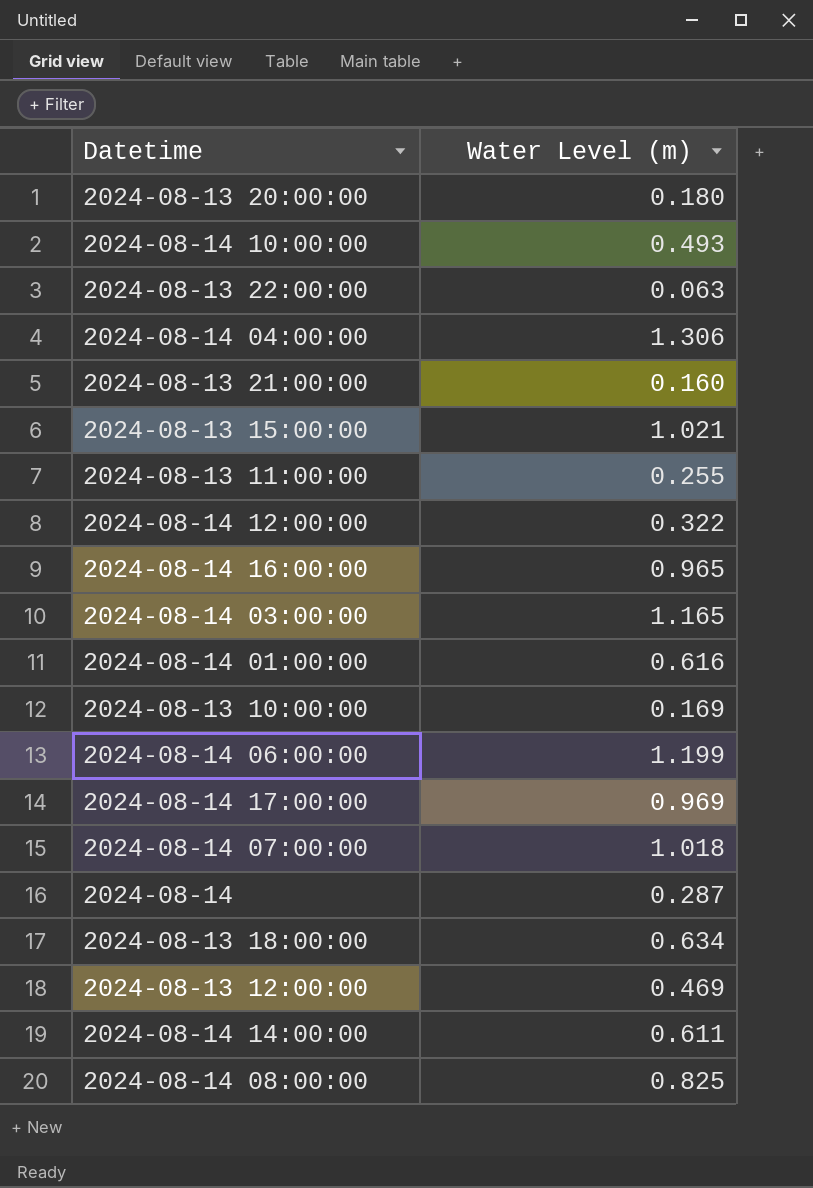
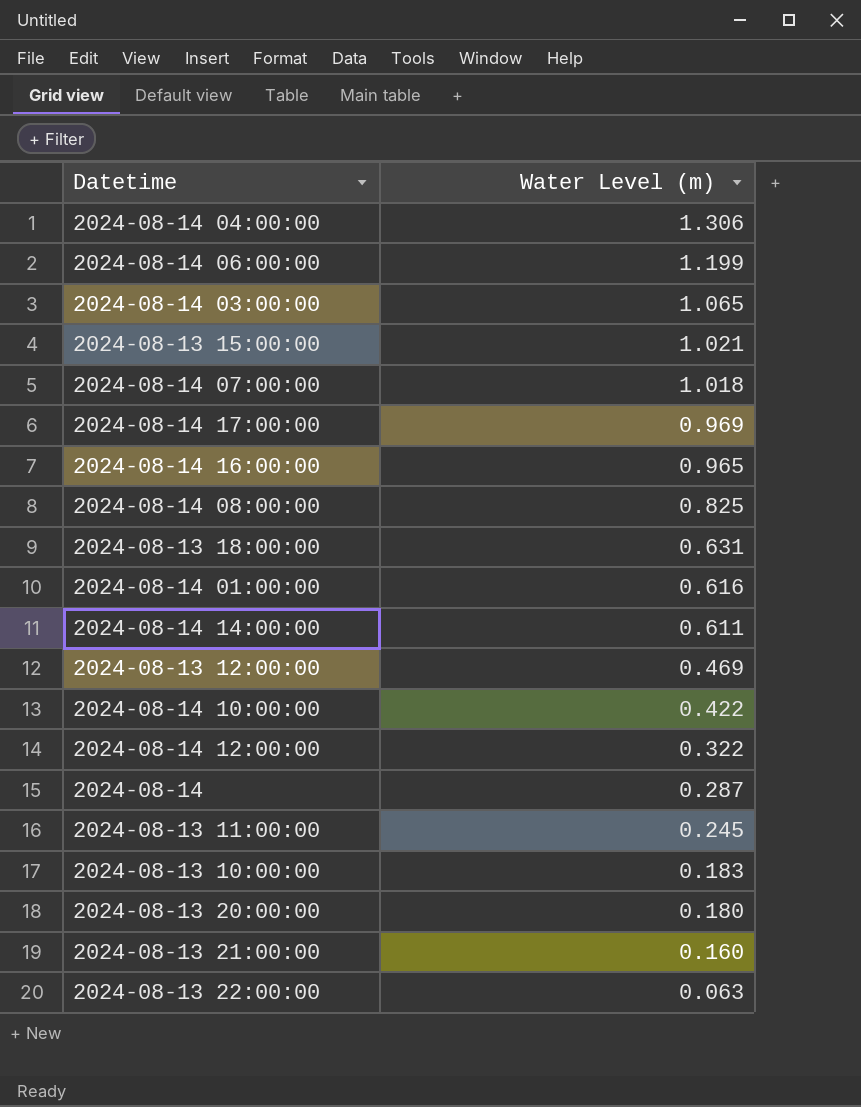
row order: none -> Water Level (m) descending
2024-08-14 03:00:00 | Water Level (m): 1.165 -> 1.065
2024-08-13 18:00:00 | Water Level (m): 0.634 -> 0.631
2024-08-14 10:00:00 | Water Level (m): 0.493 -> 0.422
2024-08-13 11:00:00 | Water Level (m): 0.255 -> 0.245
2024-08-13 10:00:00 | Water Level (m): 0.169 -> 0.183

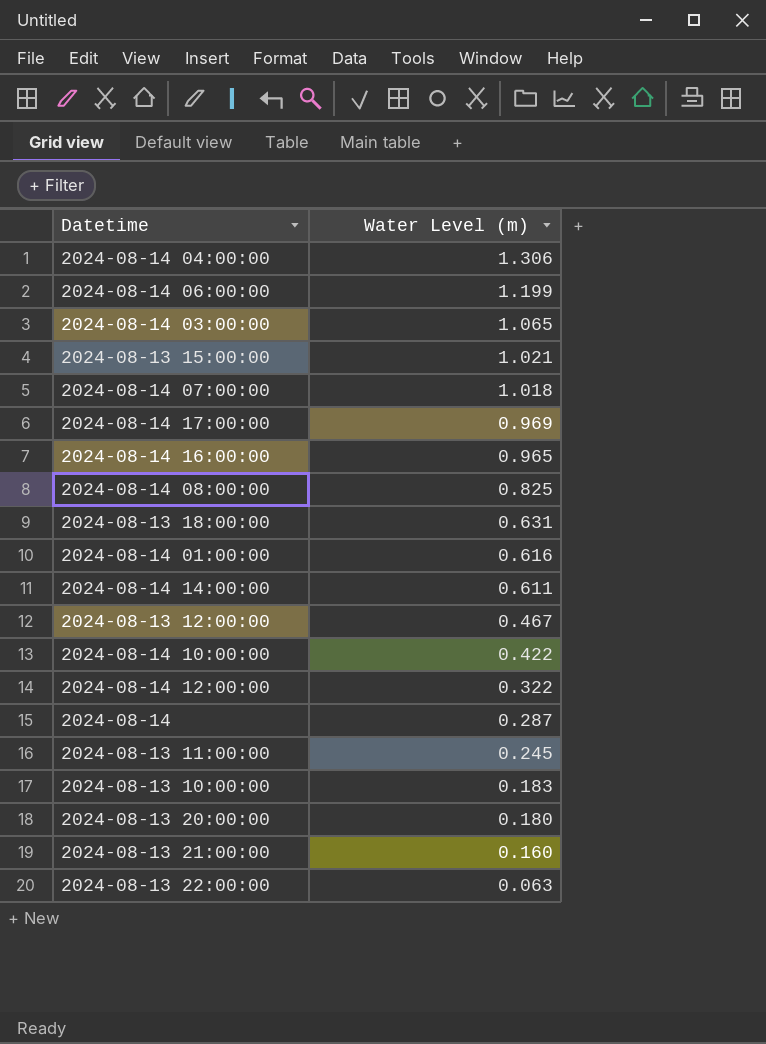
2024-08-13 12:00:00 | Water Level (m): 0.469 -> 0.467

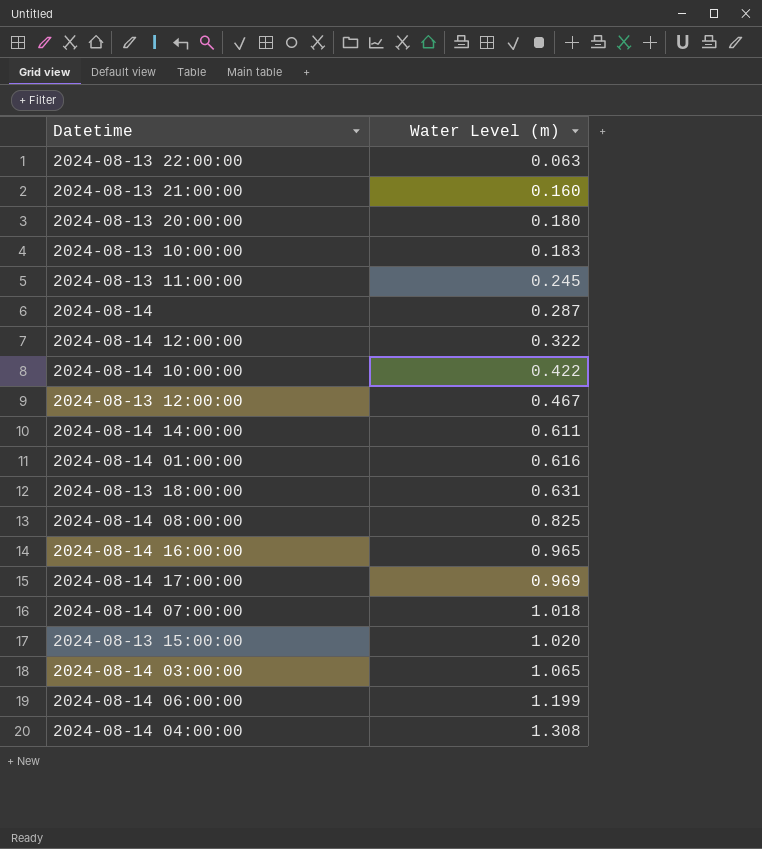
row order: Water Level (m) descending -> Water Level (m) ascending
2024-08-13 15:00:00 | Water Level (m): 1.021 -> 1.020
2024-08-14 04:00:00 | Water Level (m): 1.306 -> 1.308

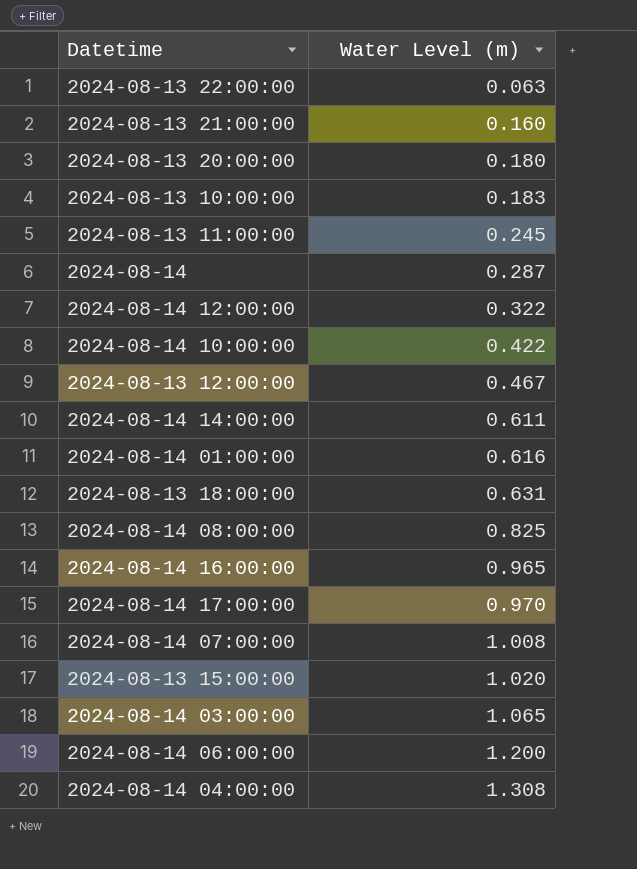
2024-08-14 17:00:00 | Water Level (m): 0.969 -> 0.970
2024-08-14 07:00:00 | Water Level (m): 1.018 -> 1.008
2024-08-14 06:00:00 | Water Level (m): 1.199 -> 1.200

